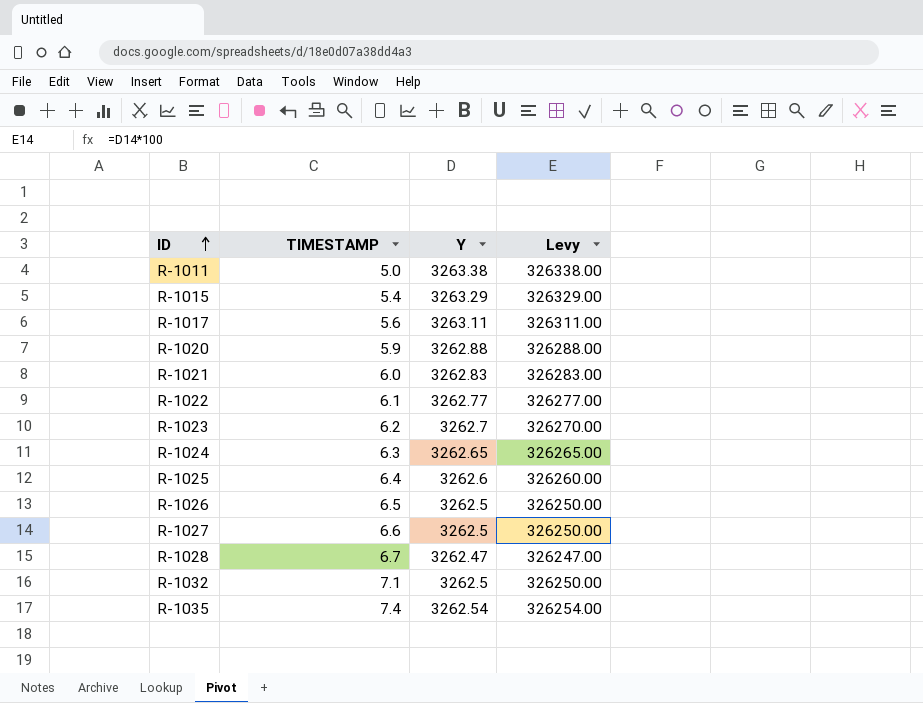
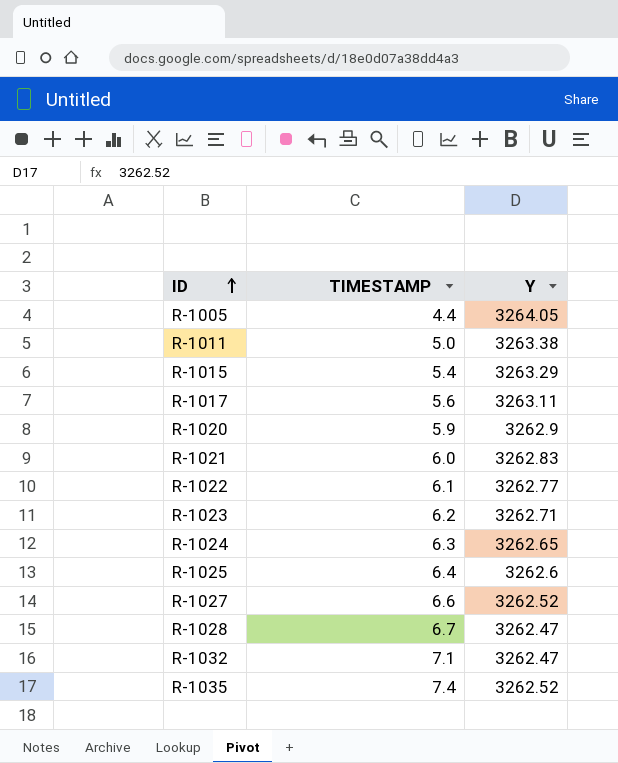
column Levy | formula: [Y] * 100 -> none
row R-1026: 6.5 | 3262.5 | 326250.00 -> none
row R-1005: none -> 4.4 | 3264.05
R-1020 | Y: 3262.88 -> 3262.9
R-1023 | Y: 3262.7 -> 3262.71
R-1027 | Y: 3262.5 -> 3262.52
R-1032 | Y: 3262.5 -> 3262.47
R-1035 | Y: 3262.54 -> 3262.52

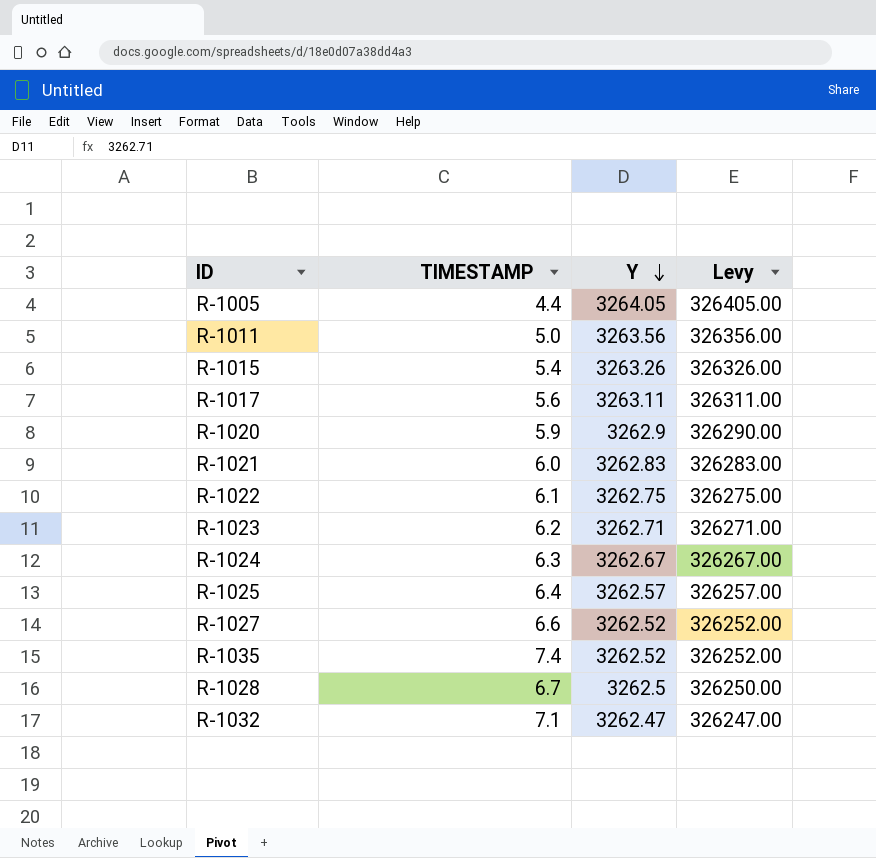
row order: ID ascending -> Y descending
column Levy | formula: none -> [Y] * 100
R-1011 | Y: 3263.38 -> 3263.56
R-1015 | Y: 3263.29 -> 3263.26
R-1022 | Y: 3262.77 -> 3262.75
R-1024 | Y: 3262.65 -> 3262.67
R-1025 | Y: 3262.6 -> 3262.57
R-1028 | Y: 3262.47 -> 3262.5

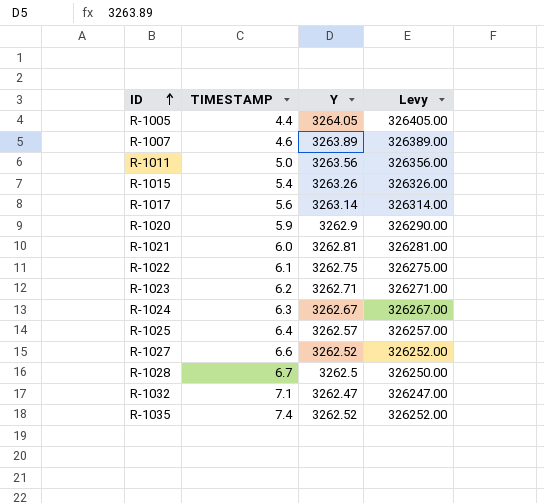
row order: Y descending -> ID ascending
row R-1007: none -> 4.6 | 3263.89 | 326389.00
R-1017 | Y: 3263.11 -> 3263.14
R-1017 | Levy: 326311.00 -> 326314.00
R-1021 | Y: 3262.83 -> 3262.81
R-1021 | Levy: 326283.00 -> 326281.00

